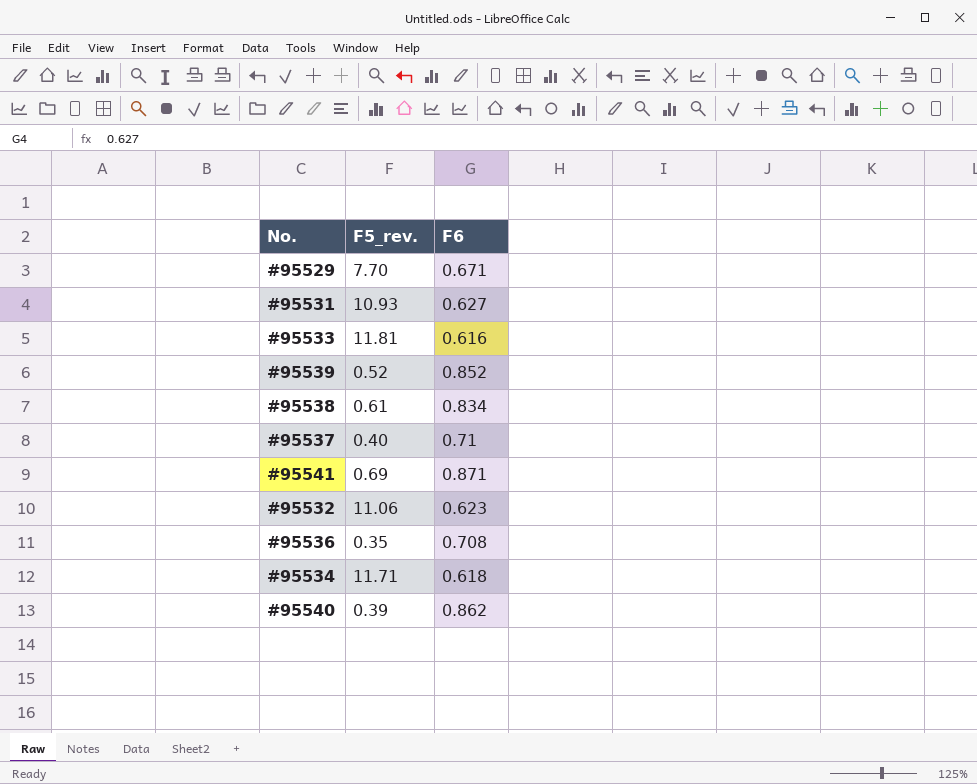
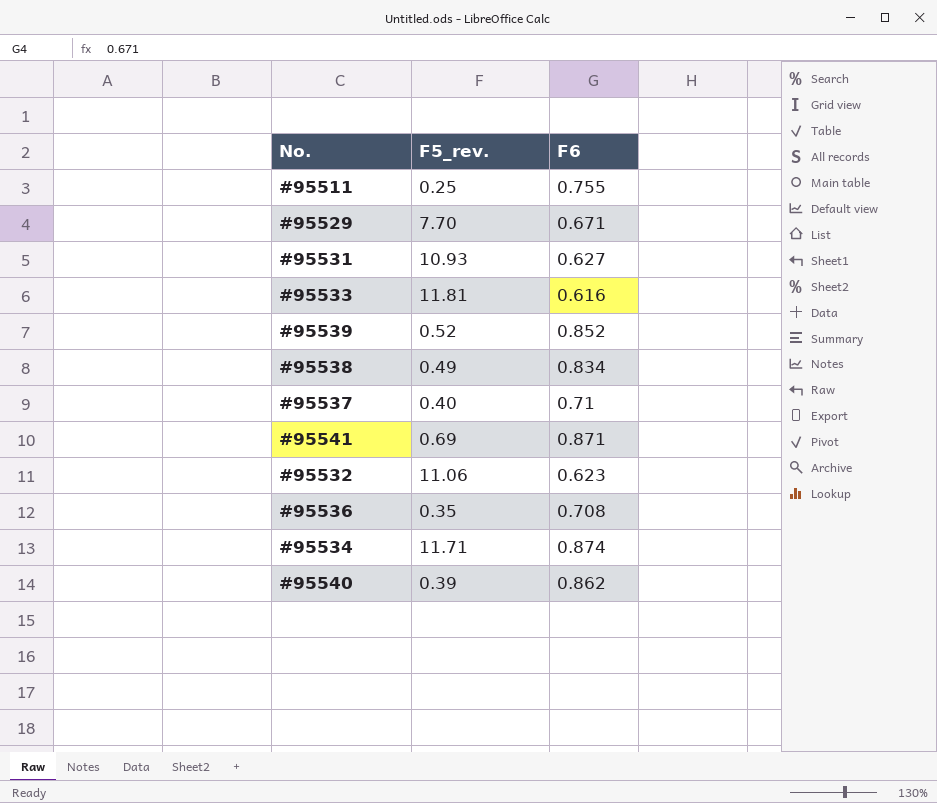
row #95511: none -> 0.25 | 0.755
#95538 | F5_rev.: 0.61 -> 0.49
#95534 | F6: 0.618 -> 0.874

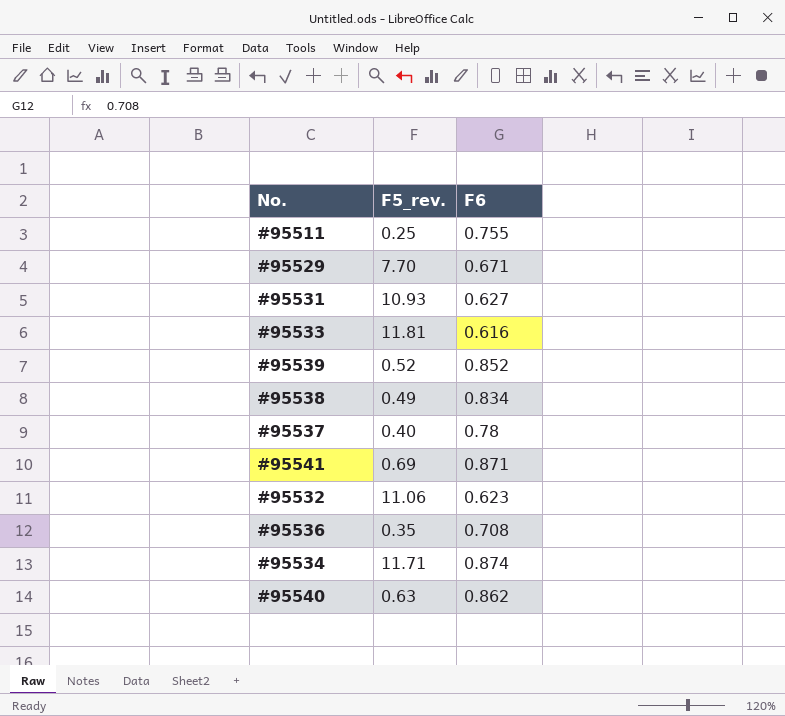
#95537 | F6: 0.71 -> 0.78
#95540 | F5_rev.: 0.39 -> 0.63

